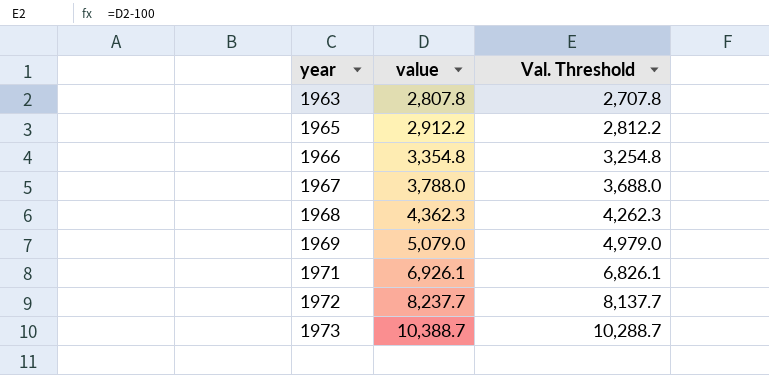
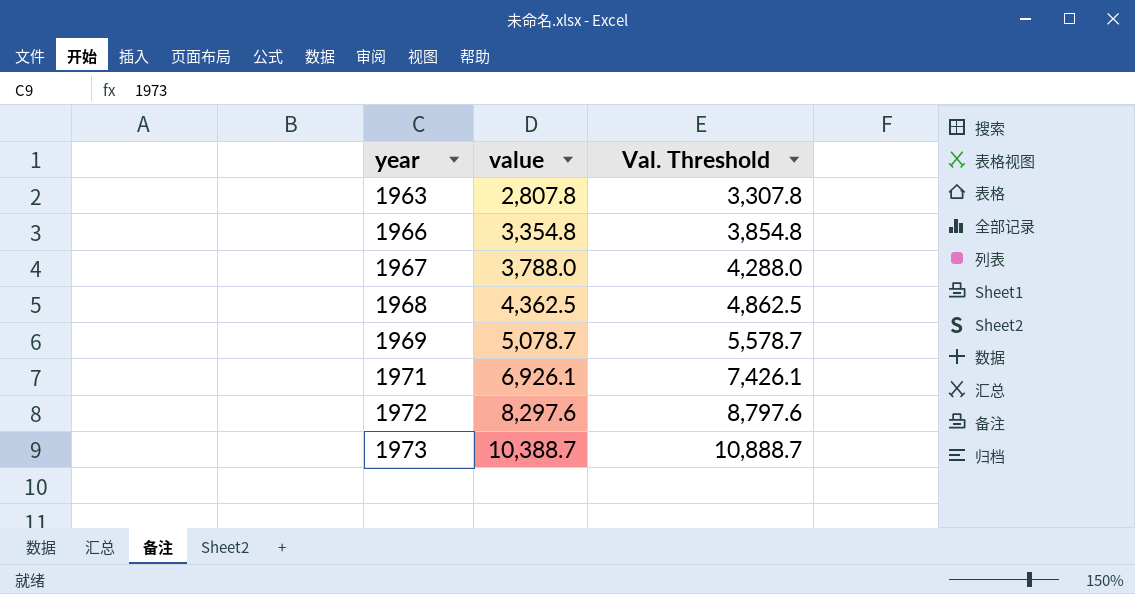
column Val. Threshold | formula: [value] - 100 -> [value] + 500
row 1965: 2,912.2 | 2,812.2 -> none
1968 | value: 4,362.3 -> 4,362.5
1969 | value: 5,079.0 -> 5,078.7
1972 | value: 8,237.7 -> 8,297.6

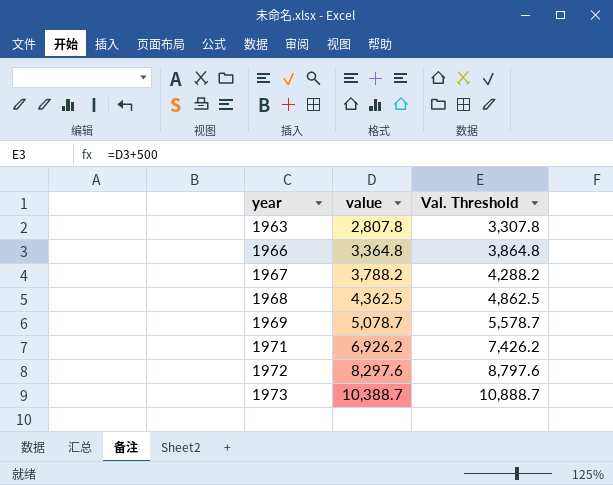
1966 | value: 3,354.8 -> 3,364.8
1966 | Val. Threshold: 3,854.8 -> 3,864.8
1967 | value: 3,788.0 -> 3,788.2
1967 | Val. Threshold: 4,288.0 -> 4,288.2
1971 | value: 6,926.1 -> 6,926.2
1971 | Val. Threshold: 7,426.1 -> 7,426.2

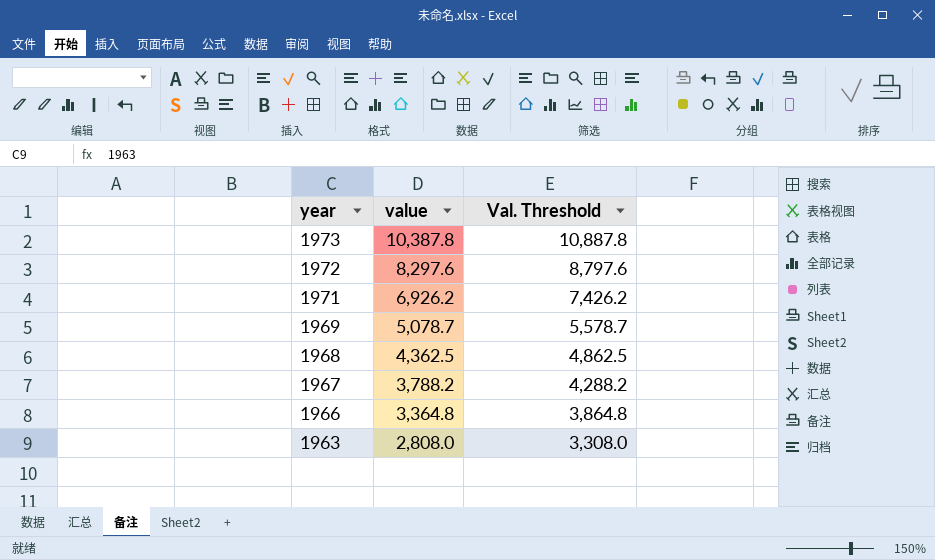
row order: year ascending -> year descending
1973 | value: 10,388.7 -> 10,387.8
1973 | Val. Threshold: 10,888.7 -> 10,887.8
1963 | value: 2,807.8 -> 2,808.0
1963 | Val. Threshold: 3,307.8 -> 3,308.0

